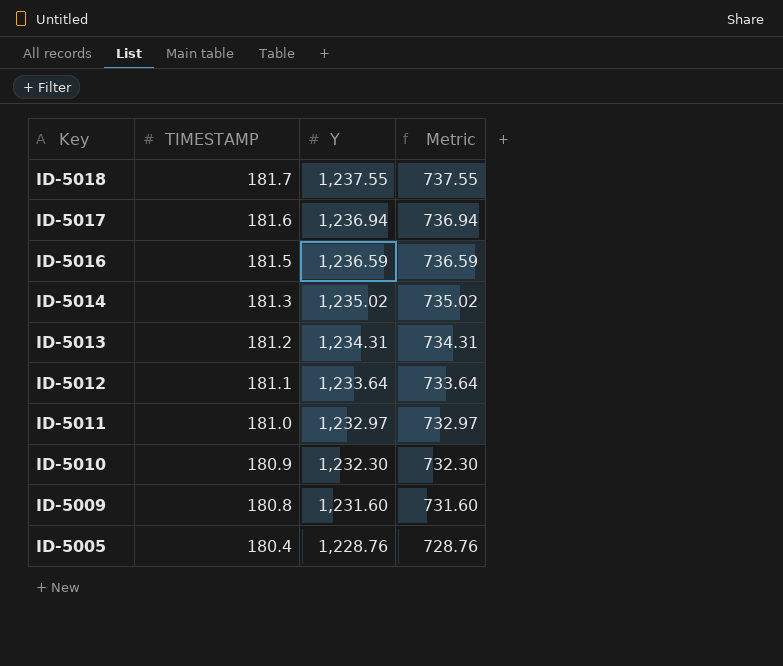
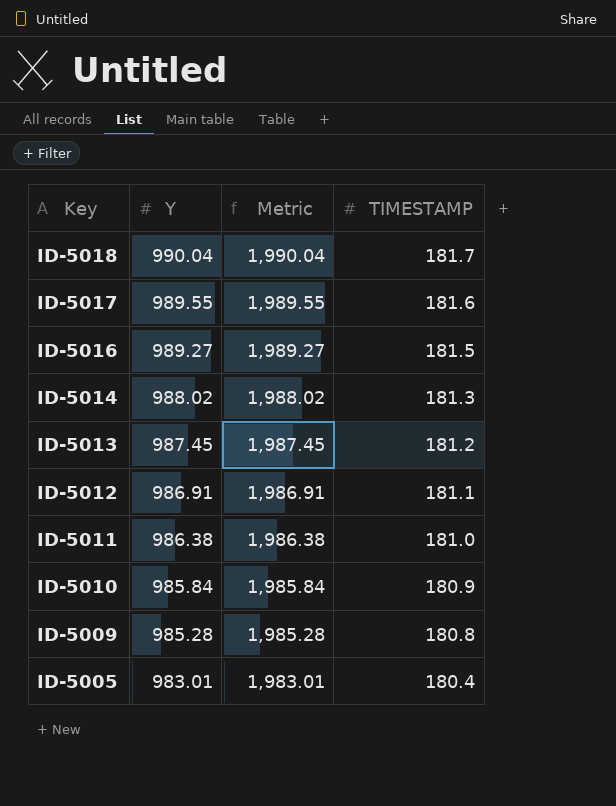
column Metric | formula: [Y] - 500 -> [Y] + 1000
column TIMESTAMP | position: 2 -> 4
ID-5018 | Y: 1,237.55 -> 990.04
ID-5017 | Y: 1,236.94 -> 989.55
ID-5016 | Y: 1,236.59 -> 989.27
ID-5014 | Y: 1,235.02 -> 988.02
ID-5013 | Y: 1,234.31 -> 987.45
ID-5012 | Y: 1,233.64 -> 986.91
ID-5011 | Y: 1,232.97 -> 986.38
ID-5010 | Y: 1,232.30 -> 985.84
ID-5009 | Y: 1,231.60 -> 985.28
ID-5005 | Y: 1,228.76 -> 983.01

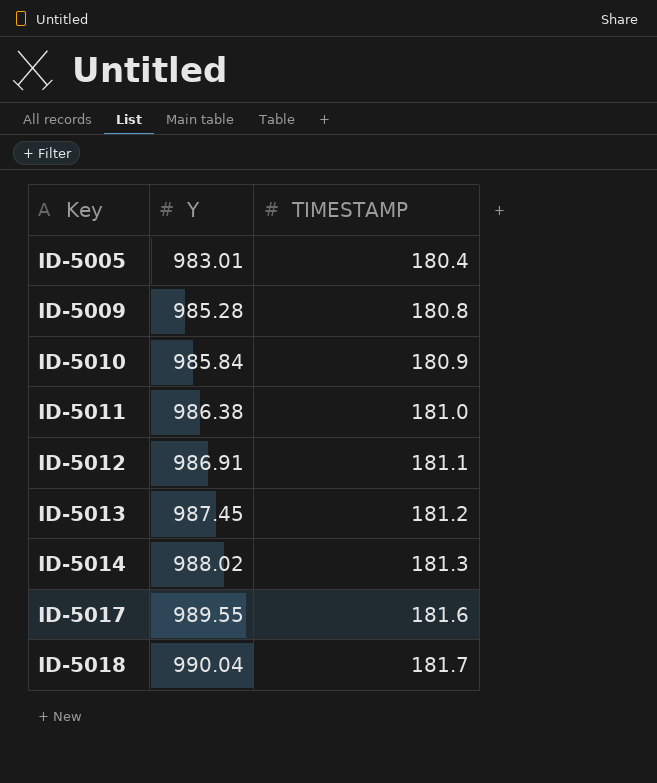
row order: Key descending -> Key ascending
column Metric | formula: [Y] + 1000 -> none
row ID-5016: 989.27 | 1,989.27 | 181.5 -> none

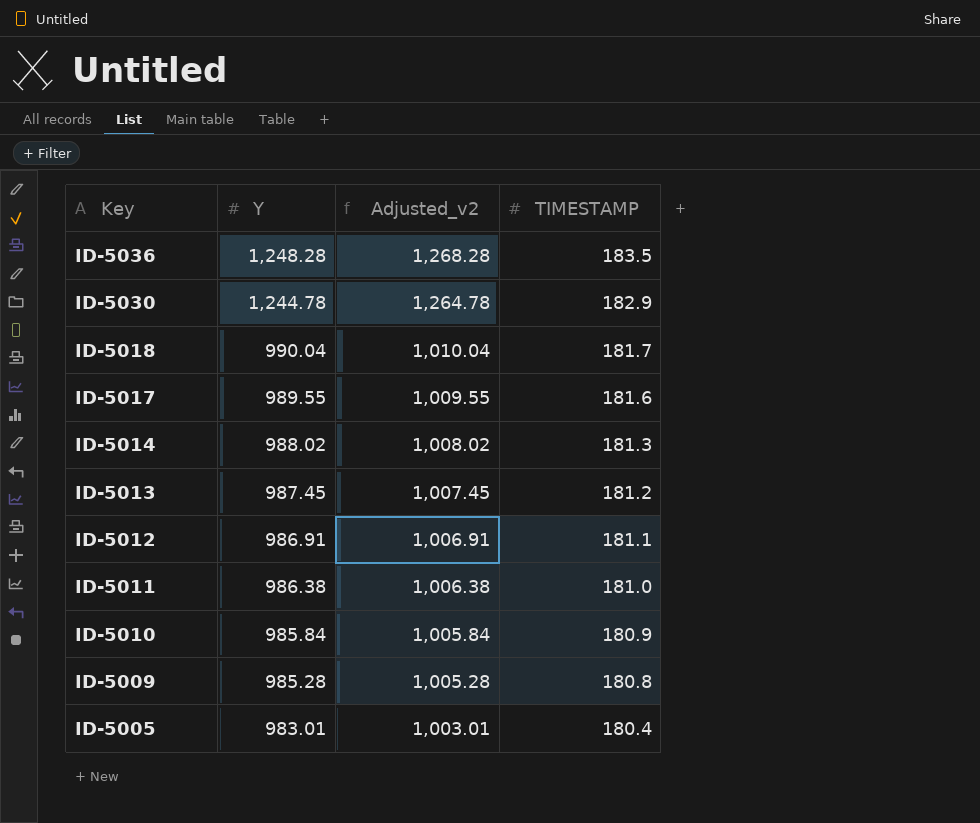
row order: Key ascending -> Key descending
column Adjusted_v2 | formula: none -> [Y] + 20
row ID-5036: none -> 1,248.28 | 1,268.28 | 183.5
row ID-5030: none -> 1,244.78 | 1,264.78 | 182.9

